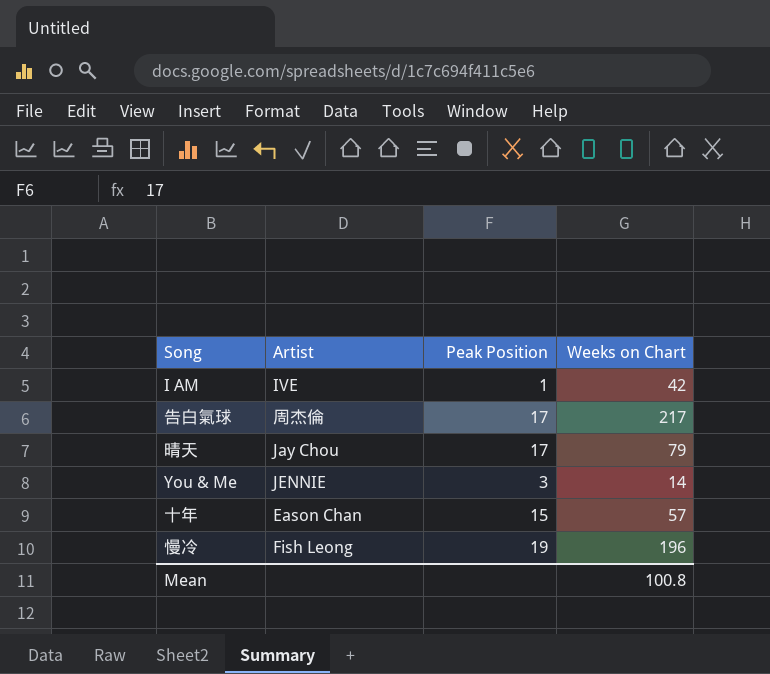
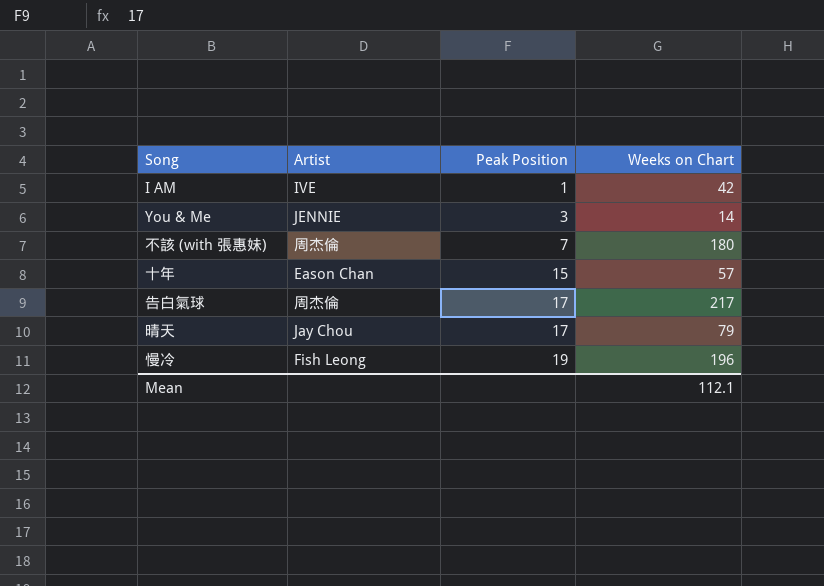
row order: none -> Peak Position ascending
row 不該 (with 張惠妹): none -> 周杰倫 | 7 | 180
Mean | Weeks on Chart: 100.8 -> 112.1

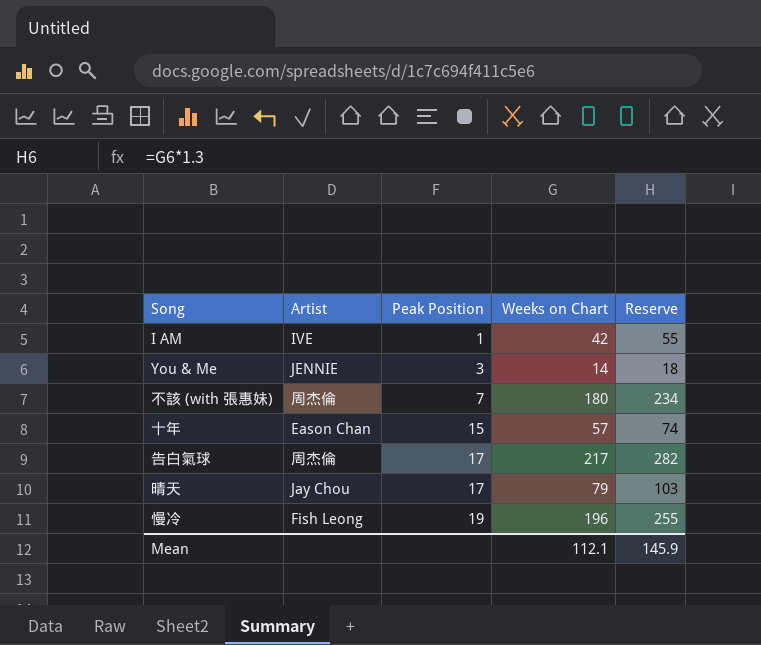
column Reserve | formula: none -> [Weeks on Chart] * 1.3

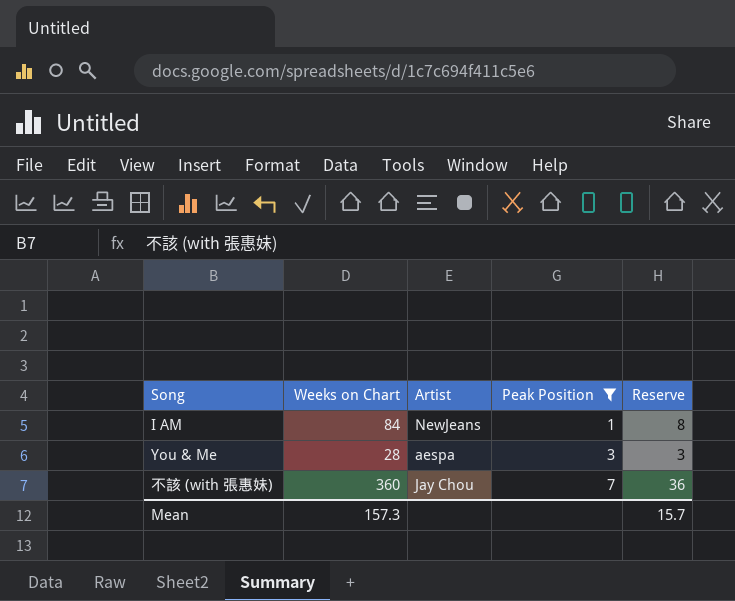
filter: none -> Peak Position <= 7
column Weeks on Chart | position: 4 -> 2
column Reserve | formula: [Weeks on Chart] * 1.3 -> [Weeks on Chart] * 0.1
I AM | Weeks on Chart: 42 -> 84
I AM | Artist: IVE -> NewJeans
You & Me | Weeks on Chart: 14 -> 28
You & Me | Artist: JENNIE -> aespa
不該 (with 張惠妹) | Weeks on Chart: 180 -> 360
不該 (with 張惠妹) | Artist: 周杰倫 -> Jay Chou
Mean | Weeks on Chart: 112.1 -> 157.3
Mean | Reserve: 145.9 -> 15.7

